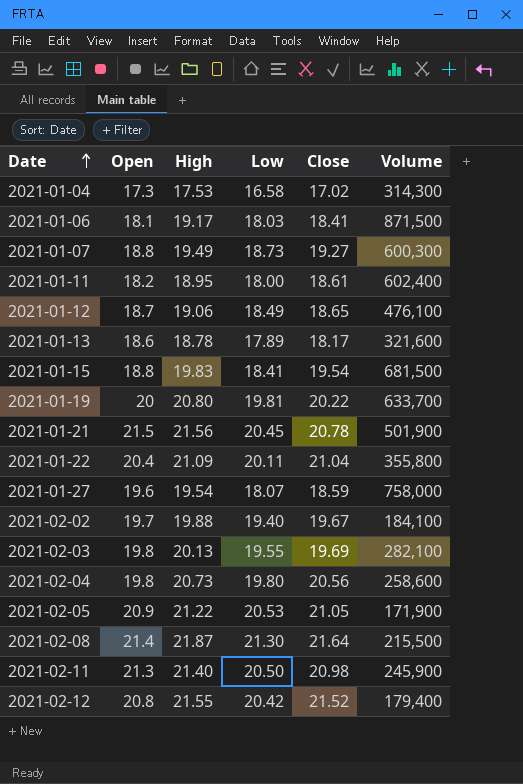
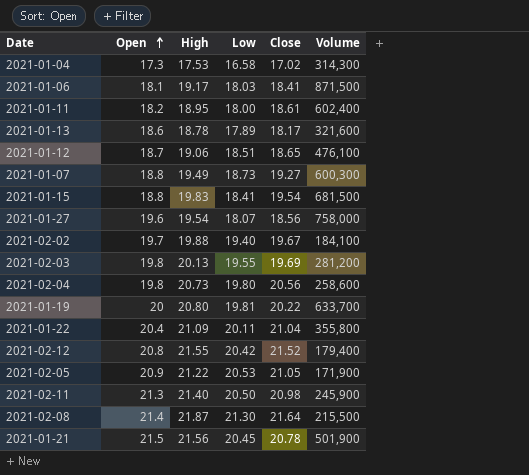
row order: Date ascending -> Open ascending
2021-01-12 | Low: 18.49 -> 18.51
2021-01-27 | Close: 18.59 -> 18.56
2021-02-03 | Volume: 282,100 -> 281,200

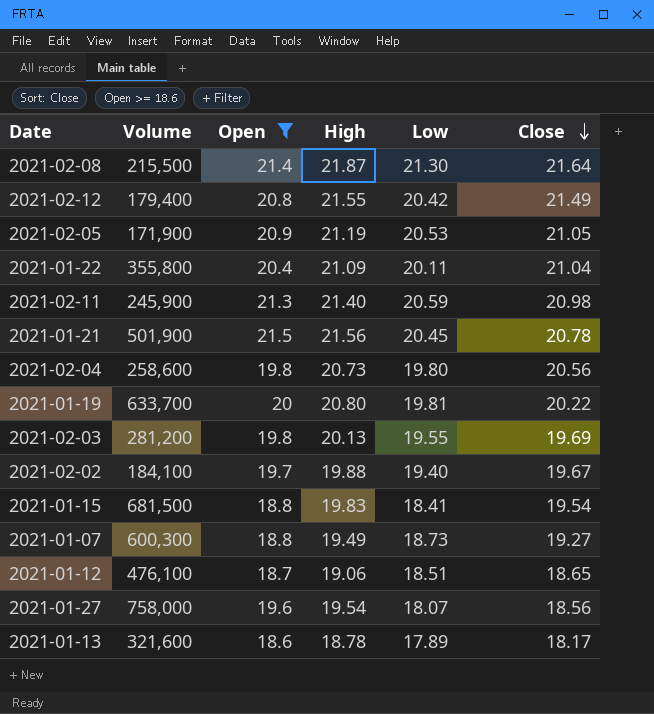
filter: none -> Open >= 18.6
row order: Open ascending -> Close descending
column Volume | position: 6 -> 2
2021-02-12 | Close: 21.52 -> 21.49
2021-02-05 | High: 21.22 -> 21.19
2021-02-11 | Low: 20.50 -> 20.59

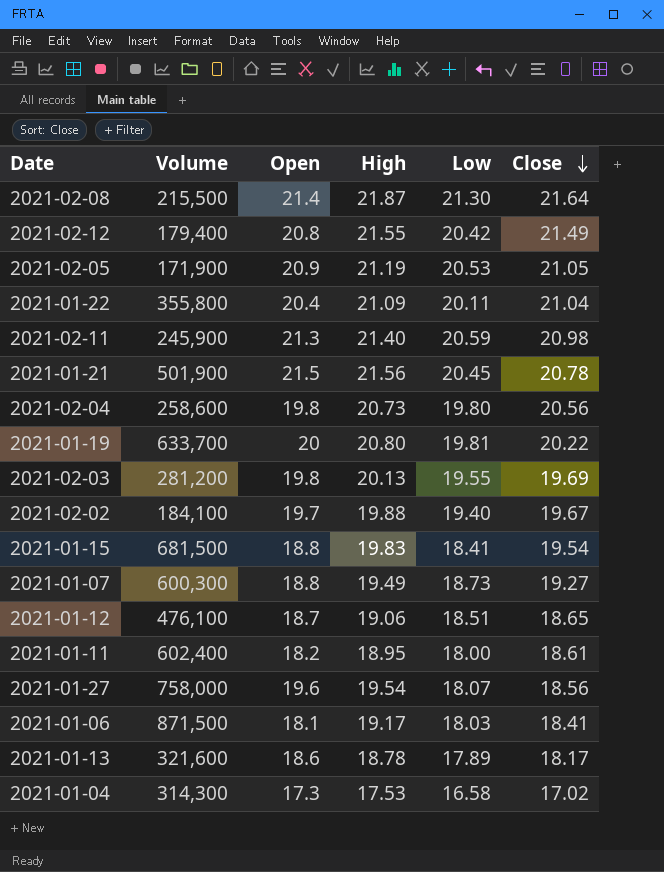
filter: Open >= 18.6 -> none

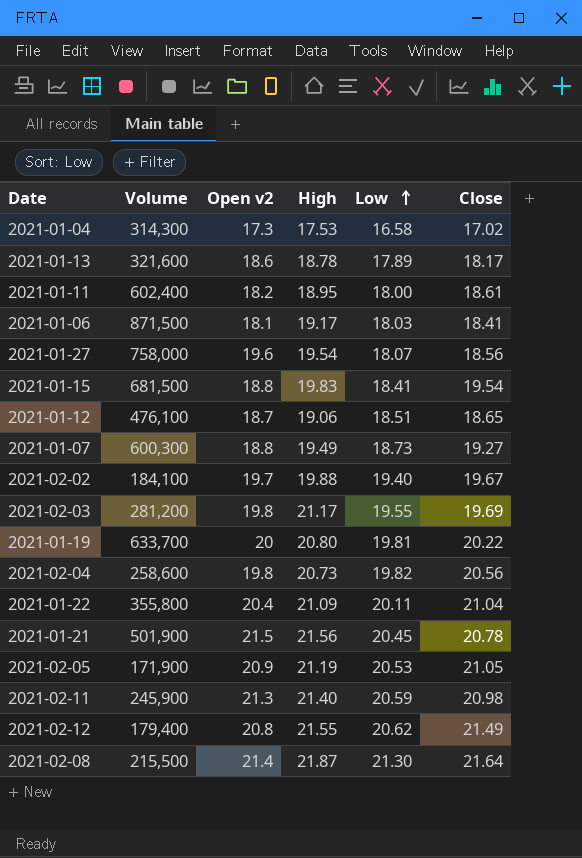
row order: Close descending -> Low ascending
column name: Open -> Open v2
2021-02-03 | High: 20.13 -> 21.17
2021-02-04 | Low: 19.80 -> 19.82
2021-02-12 | Low: 20.42 -> 20.62

